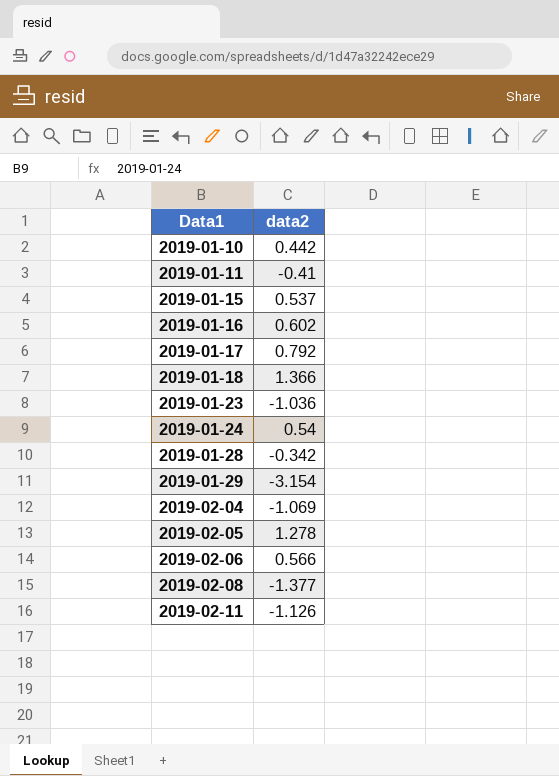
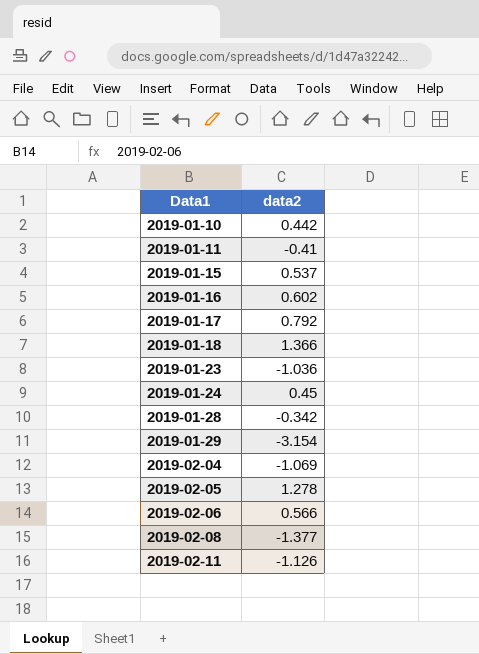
2019-01-24 | data2: 0.54 -> 0.45

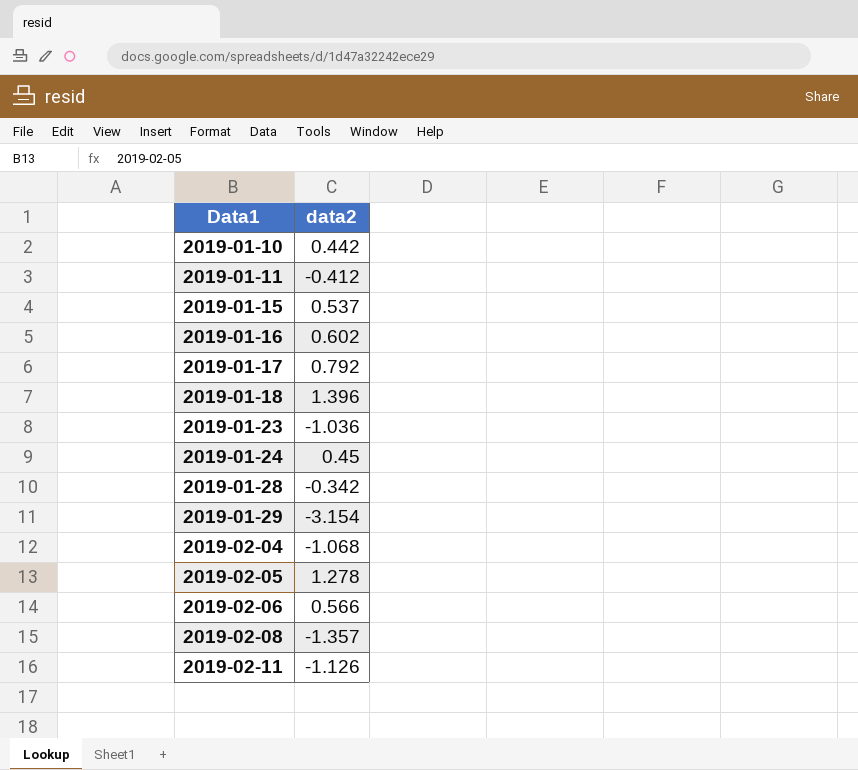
2019-01-11 | data2: -0.41 -> -0.412
2019-01-18 | data2: 1.366 -> 1.396
2019-02-04 | data2: -1.069 -> -1.068
2019-02-08 | data2: -1.377 -> -1.357

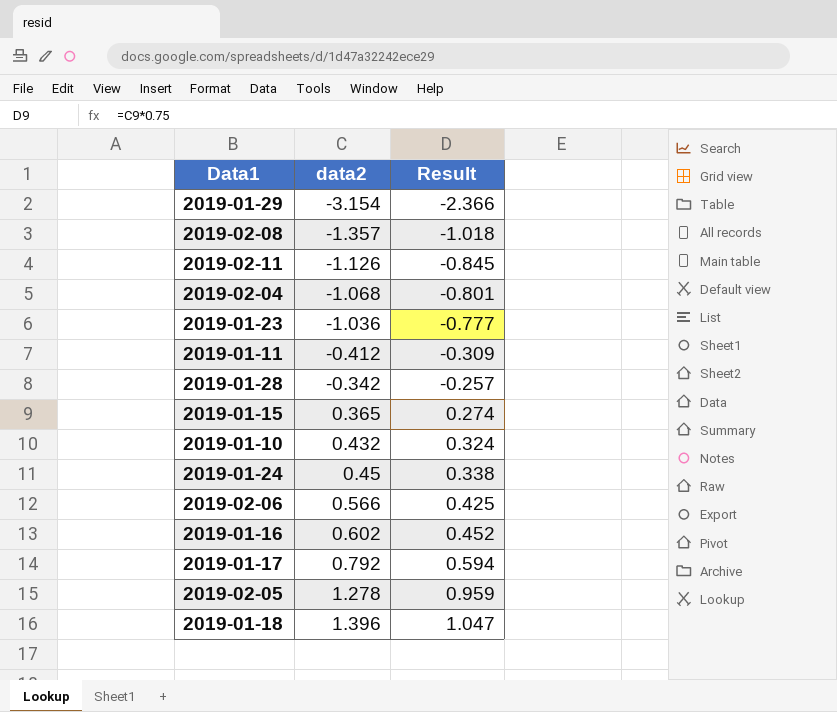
row order: Data1 ascending -> data2 ascending
column Result | formula: none -> [data2] * 0.75
2019-01-15 | data2: 0.537 -> 0.365
2019-01-10 | data2: 0.442 -> 0.432

